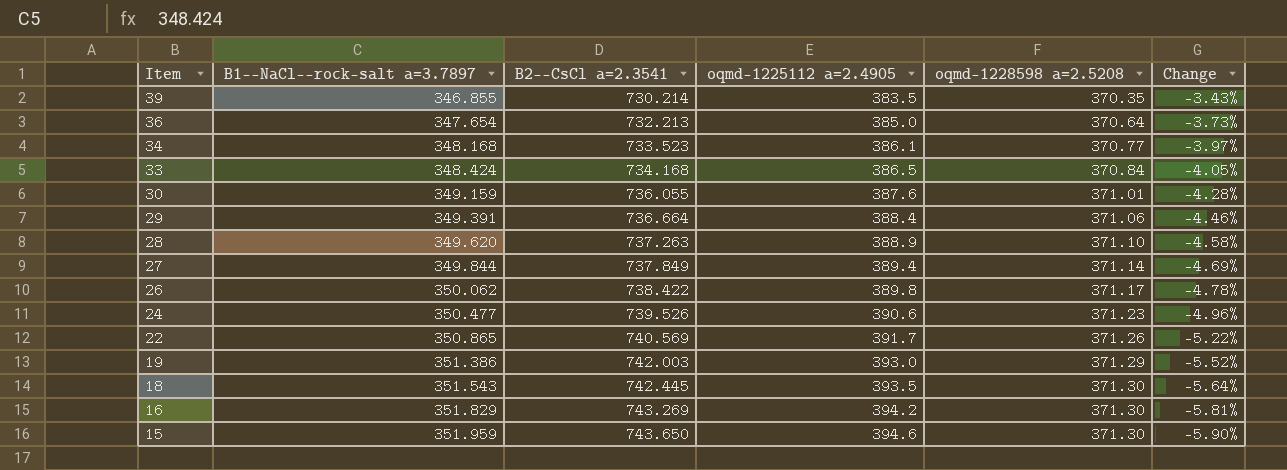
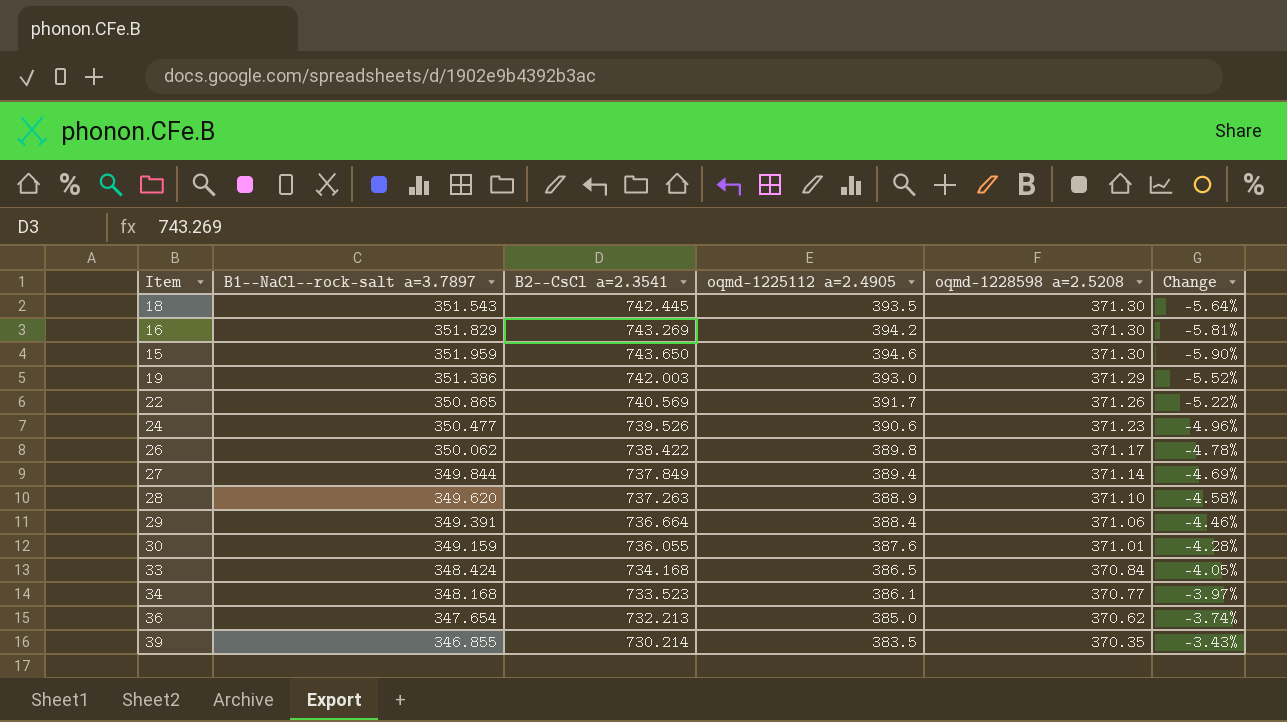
row order: Item descending -> oqmd-1228598 a=2.5208 descending
36 | oqmd-1228598 a=2.5208: 370.64 -> 370.62
36 | Change: -3.73% -> -3.74%

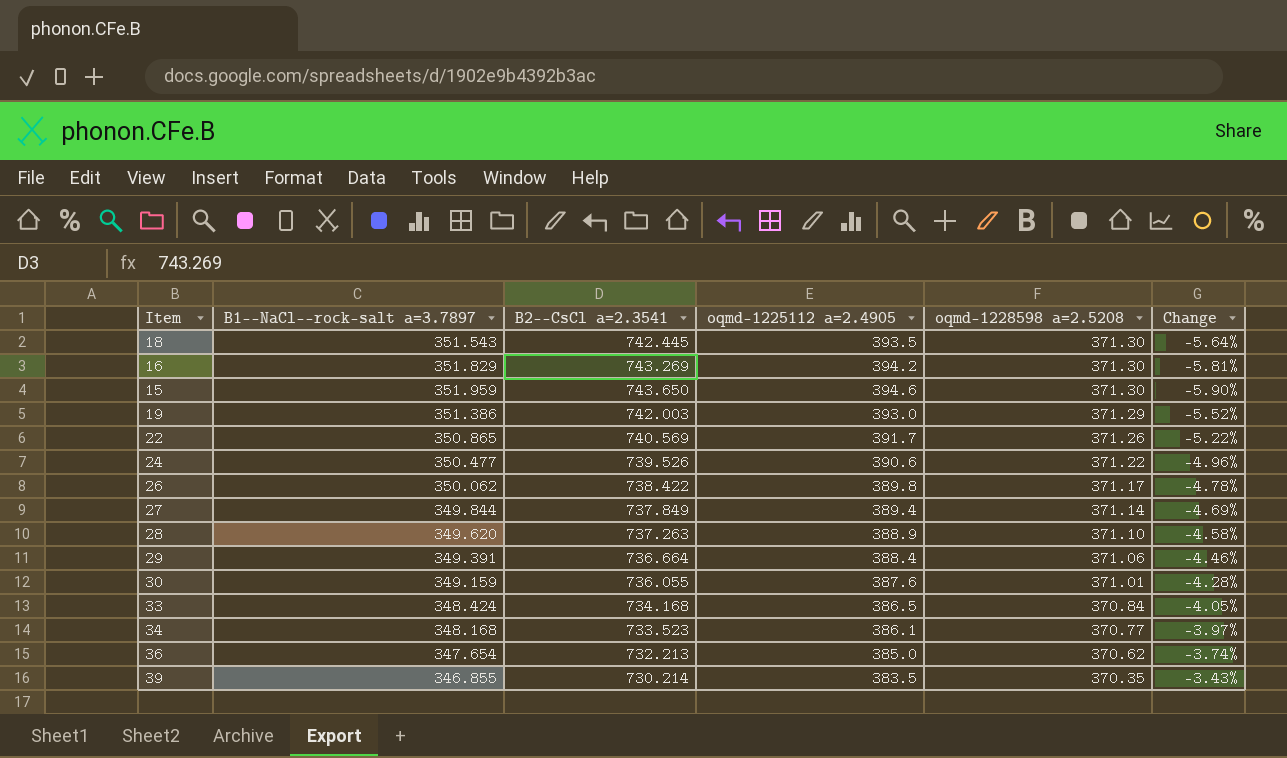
24 | oqmd-1228598 a=2.5208: 371.23 -> 371.22

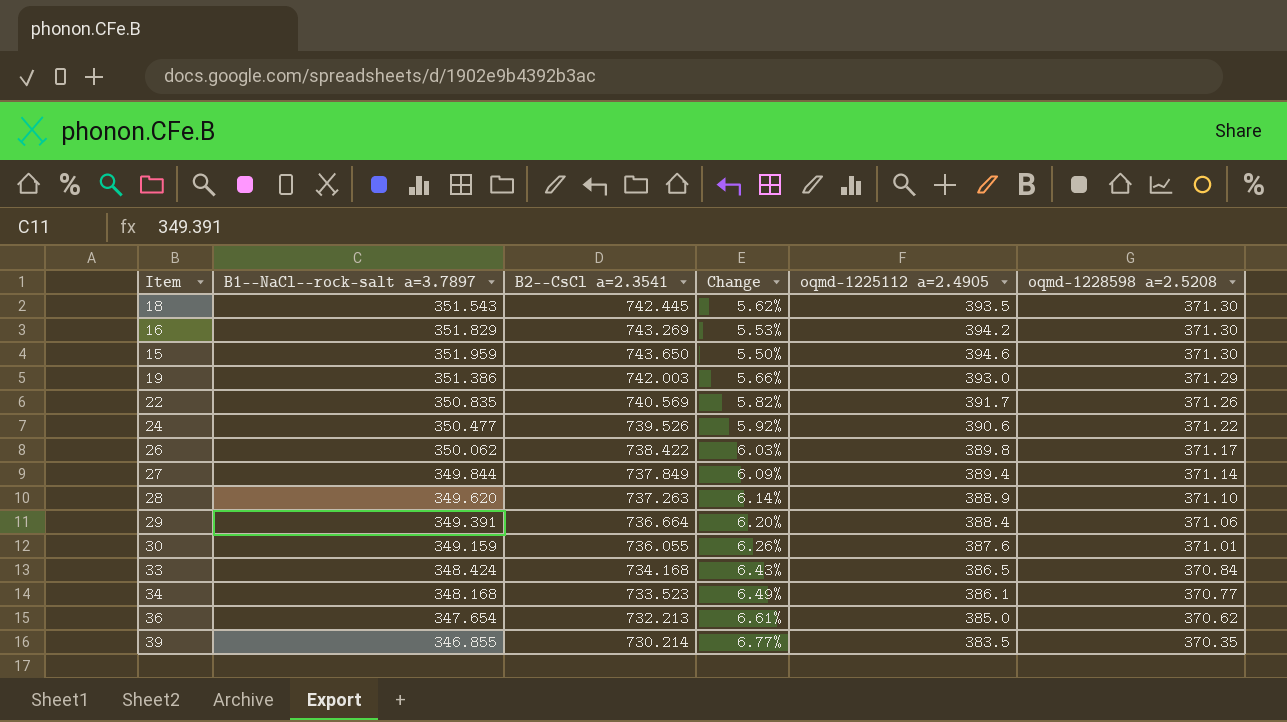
column Change | formula: ([oqmd-1228598 a=2.5208] - [oqmd-1225112 a=2.4905]) / [oqmd-1225112 a=2.4905] -> ([oqmd-1228598 a=2.5208] - [B1--NaCl--rock-salt a=3.7897]) / [B1--NaCl--rock-salt a=3.7897]
column Change | position: 6 -> 4
22 | B1--NaCl--rock-salt a=3.7897: 350.865 -> 350.835

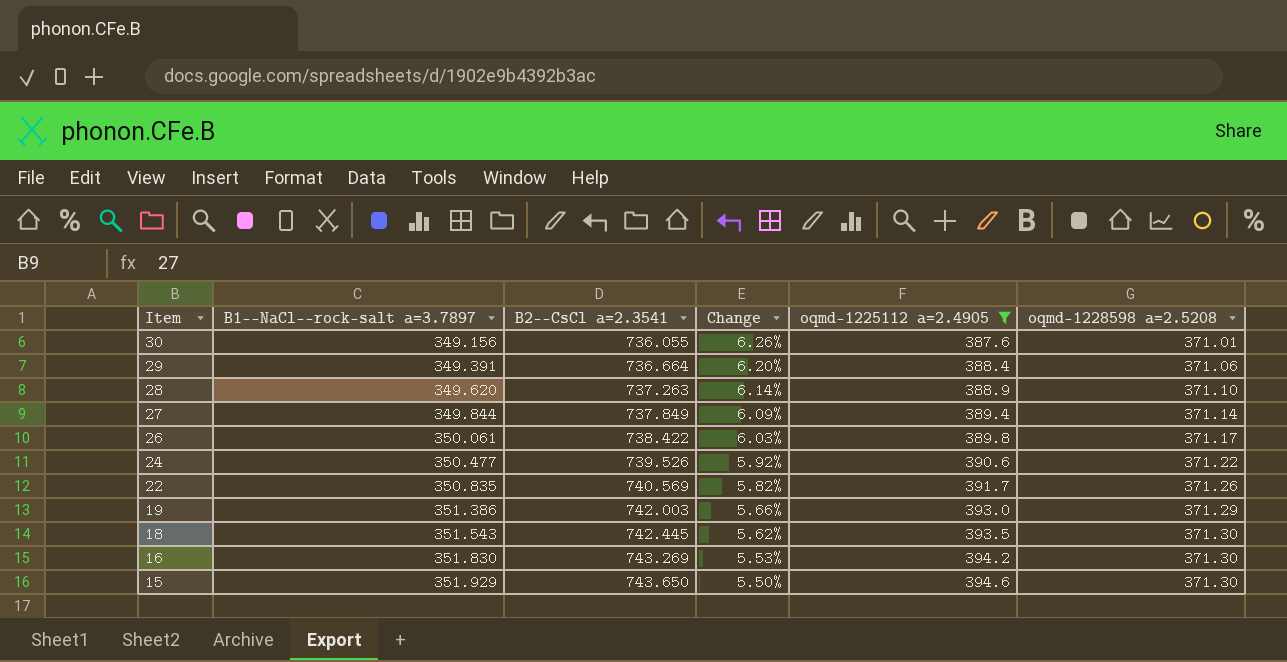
filter: none -> oqmd-1225112 a=2.4905 >= 387.6
row order: oqmd-1228598 a=2.5208 descending -> Item descending
30 | B1--NaCl--rock-salt a=3.7897: 349.159 -> 349.156
26 | B1--NaCl--rock-salt a=3.7897: 350.062 -> 350.061
16 | B1--NaCl--rock-salt a=3.7897: 351.829 -> 351.830
15 | B1--NaCl--rock-salt a=3.7897: 351.959 -> 351.929

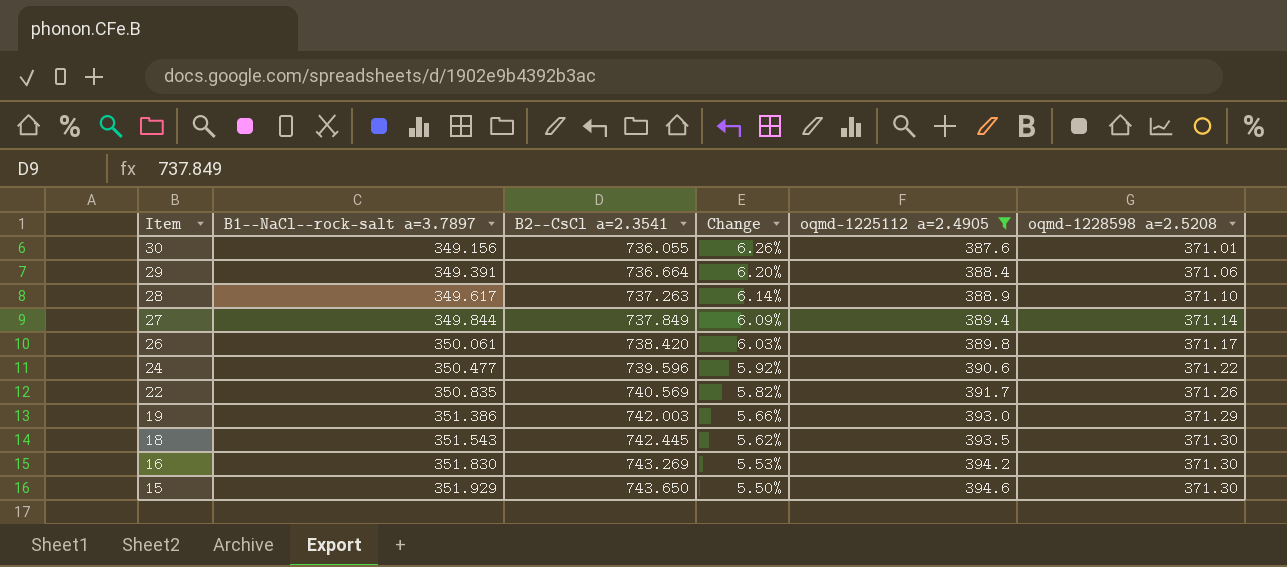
28 | B1--NaCl--rock-salt a=3.7897: 349.620 -> 349.617
26 | B2--CsCl a=2.3541: 738.422 -> 738.420
24 | B2--CsCl a=2.3541: 739.526 -> 739.596

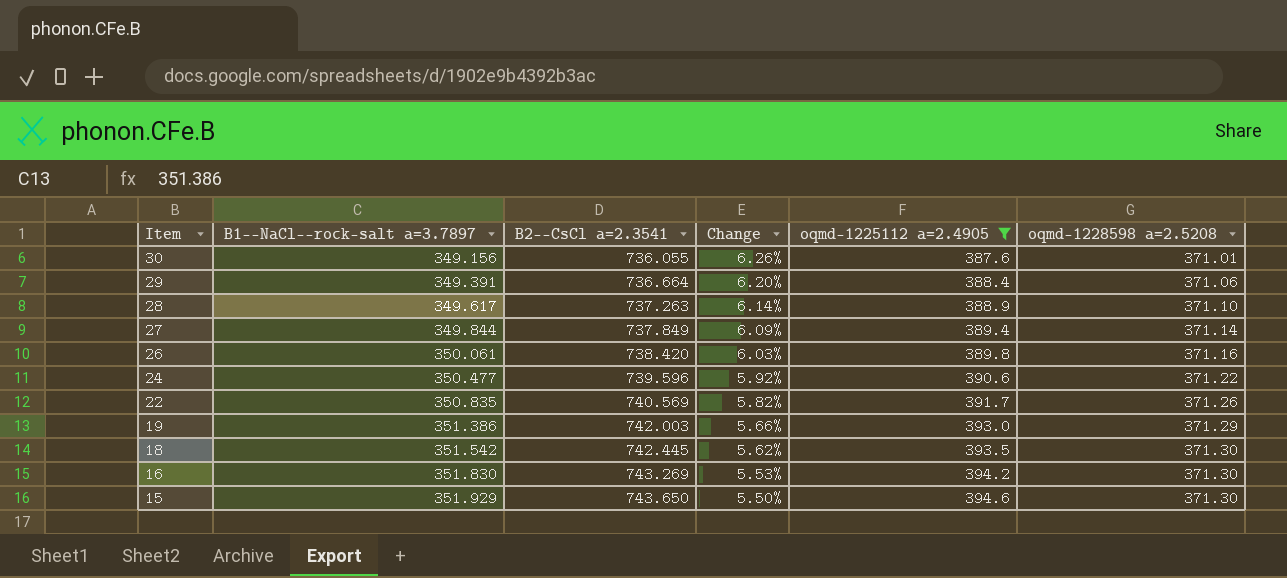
26 | oqmd-1228598 a=2.5208: 371.17 -> 371.16
18 | B1--NaCl--rock-salt a=3.7897: 351.543 -> 351.542

